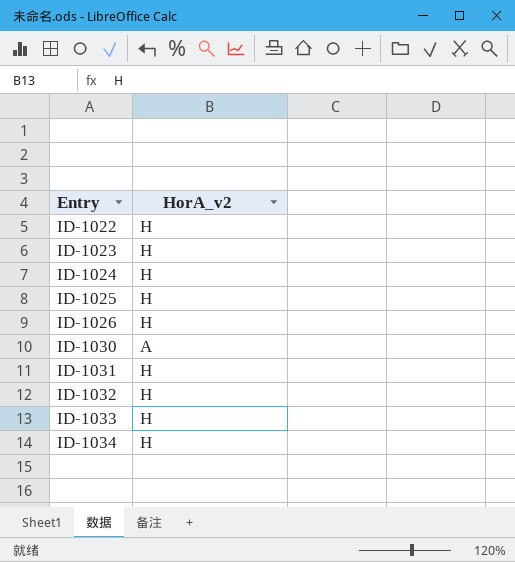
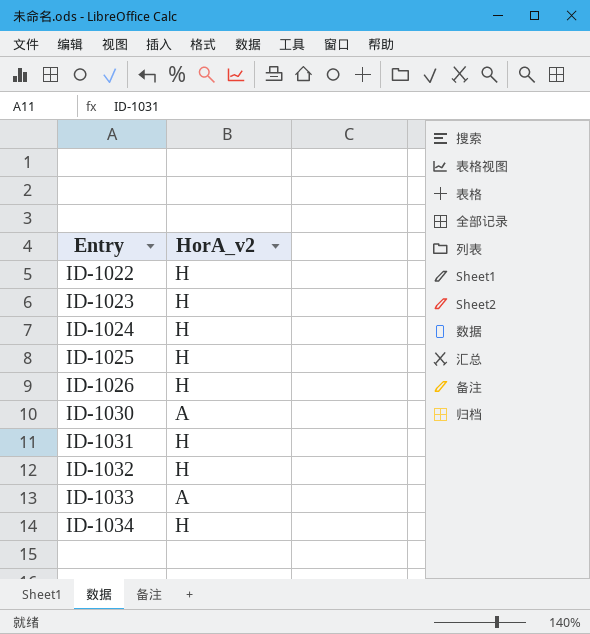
ID-1033 | HorA_v2: H -> A

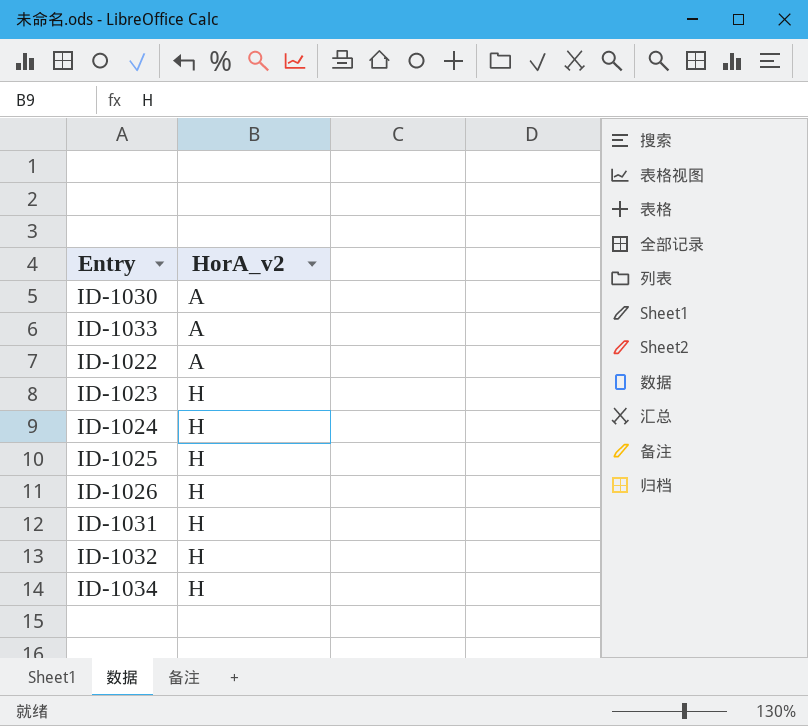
row order: Entry ascending -> HorA_v2 ascending
ID-1022 | HorA_v2: H -> A

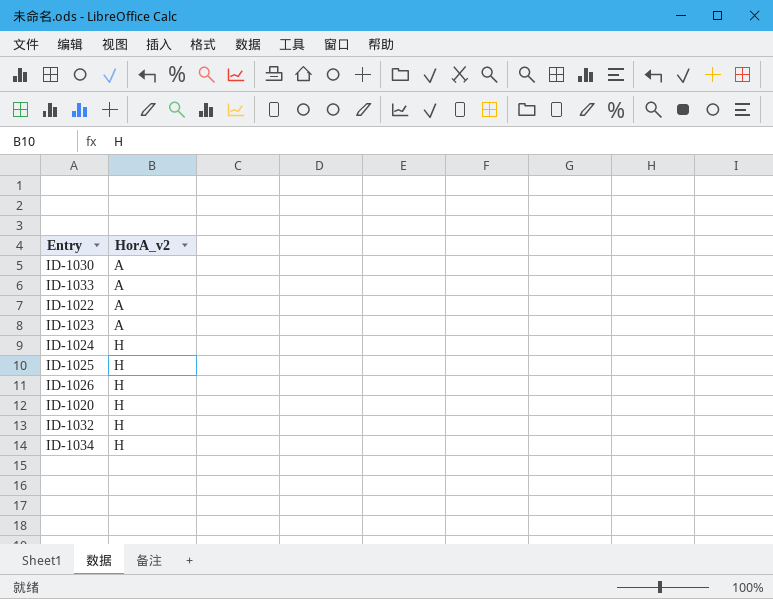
row ID-1031: H -> none
ID-1023 | HorA_v2: H -> A
row ID-1020: none -> H

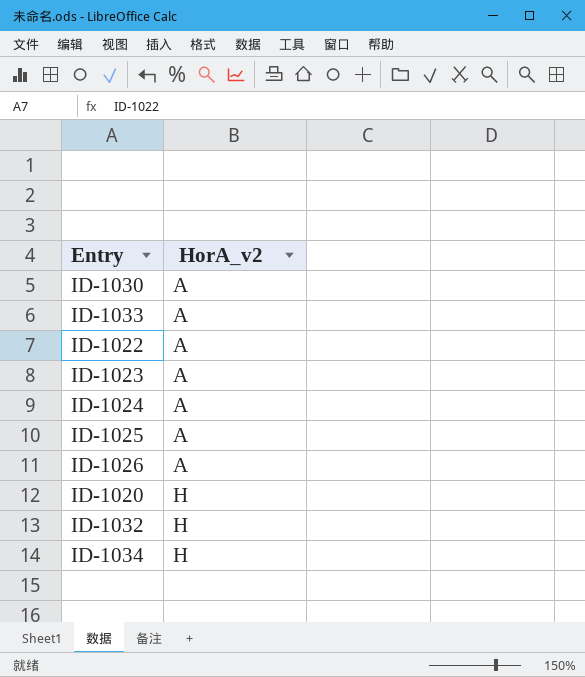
ID-1024 | HorA_v2: H -> A
ID-1025 | HorA_v2: H -> A
ID-1026 | HorA_v2: H -> A

